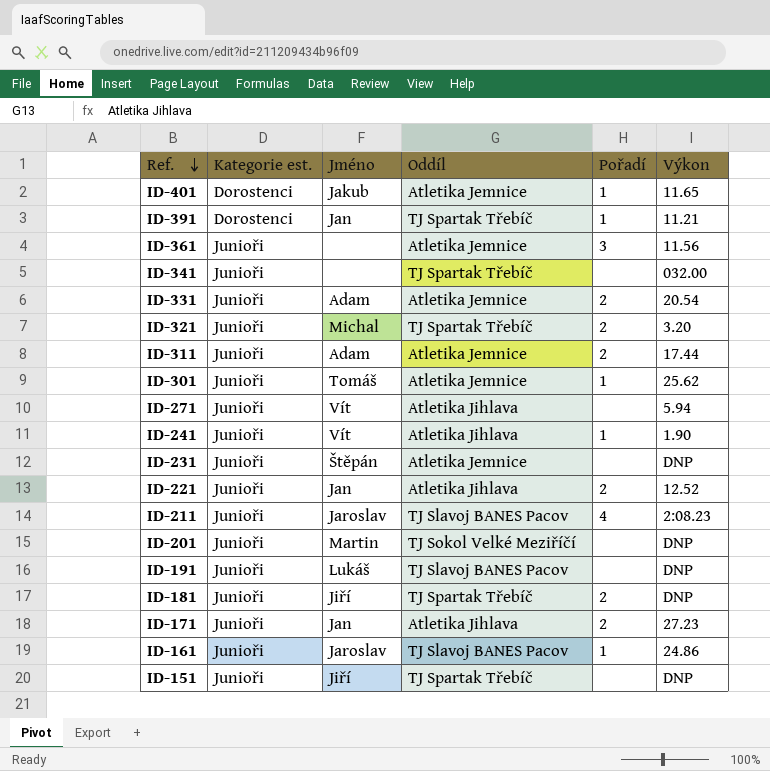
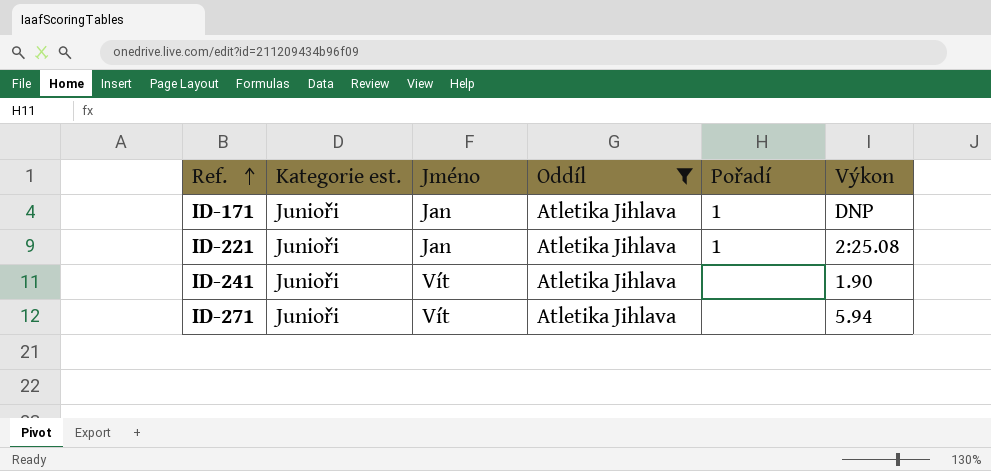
filter: none -> Oddíl = Atletika Jihlava
row order: Ref. descending -> Ref. ascending
ID-171 | Pořadí: 2 -> 1
ID-171 | Výkon: 27.23 -> DNP
ID-221 | Pořadí: 2 -> 1
ID-221 | Výkon: 12.52 -> 2:25.08
ID-241 | Pořadí: 1 -> none

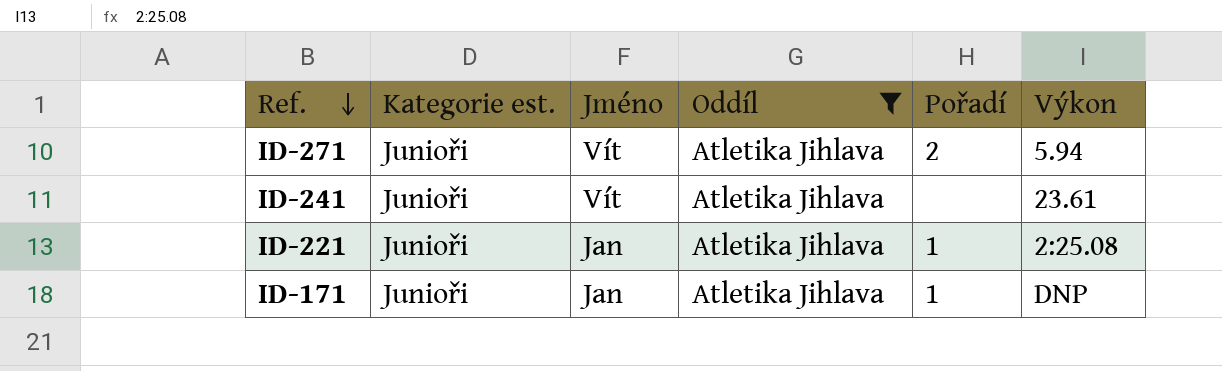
row order: Ref. ascending -> Ref. descending
ID-271 | Pořadí: none -> 2
ID-241 | Výkon: 1.90 -> 23.61

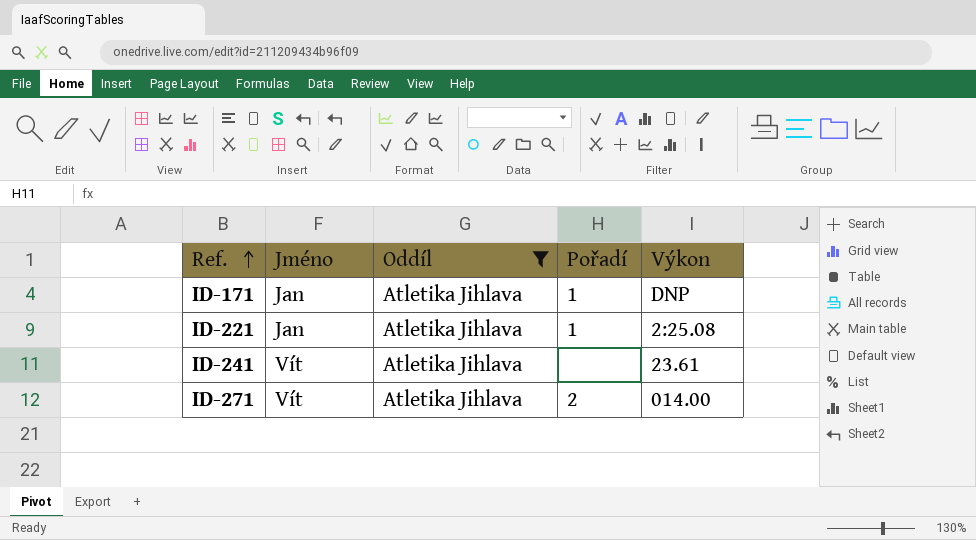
row order: Ref. descending -> Ref. ascending
column Kategorie est. | position: 2 -> none
ID-271 | Výkon: 5.94 -> 014.00

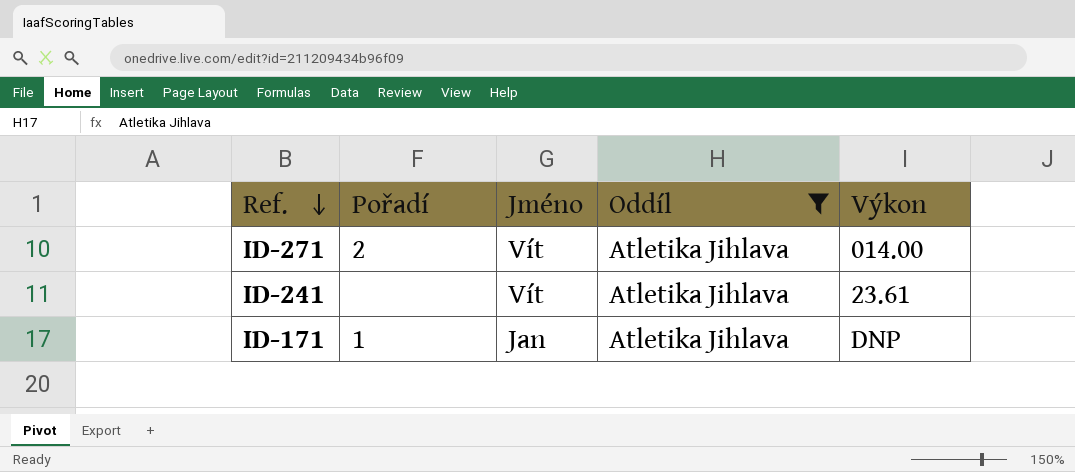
row order: Ref. ascending -> Ref. descending
column Pořadí | position: 4 -> 2
row ID-221: Jan | Atletika Jihlava | 1 | 2:25.08 -> none

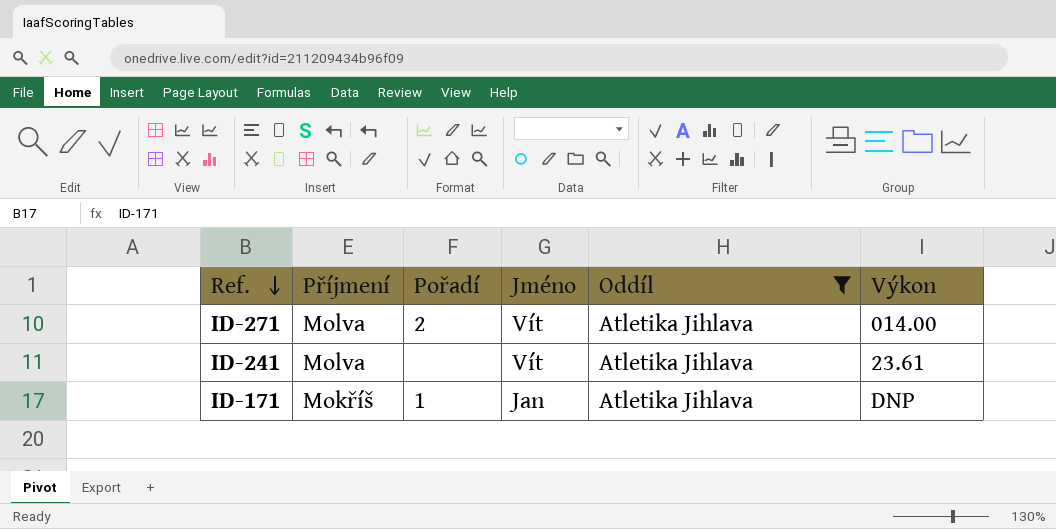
column Příjmení | position: none -> 2

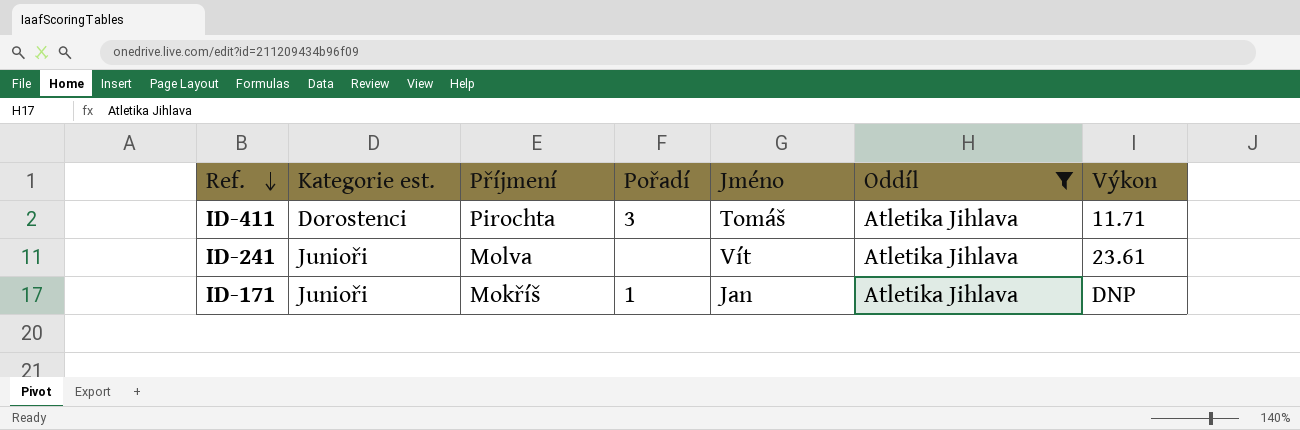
column Kategorie est. | position: none -> 2
row ID-271: Molva | 2 | Vít | Atletika Jihlava | 014.00 -> none
row ID-411: none -> Dorostenci | Pirochta | 3 | Tomáš | Atletika Jihlava | 11.71

